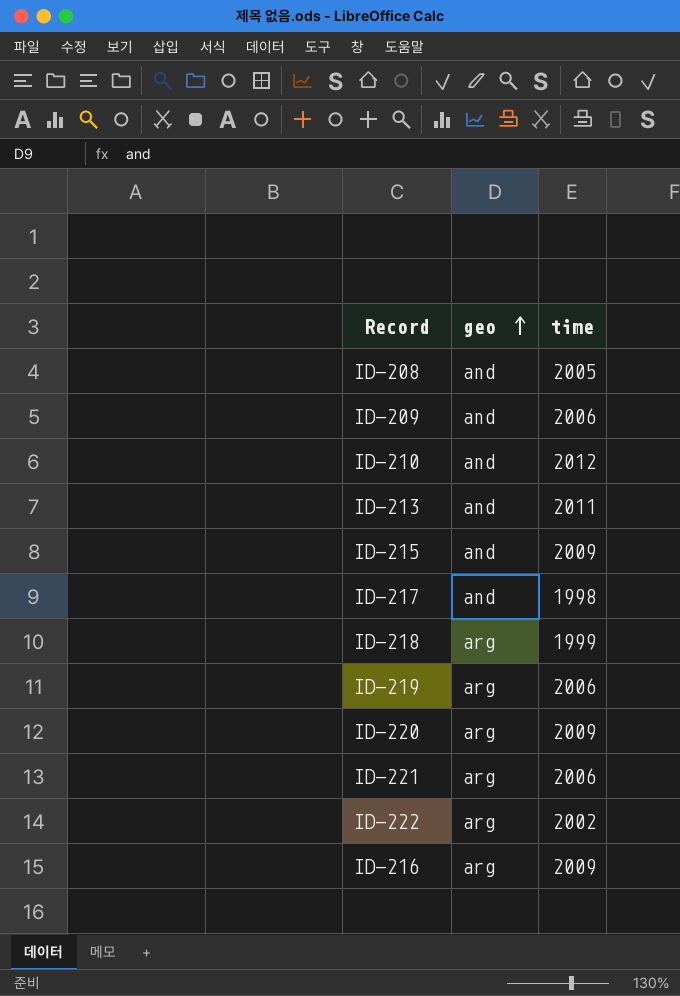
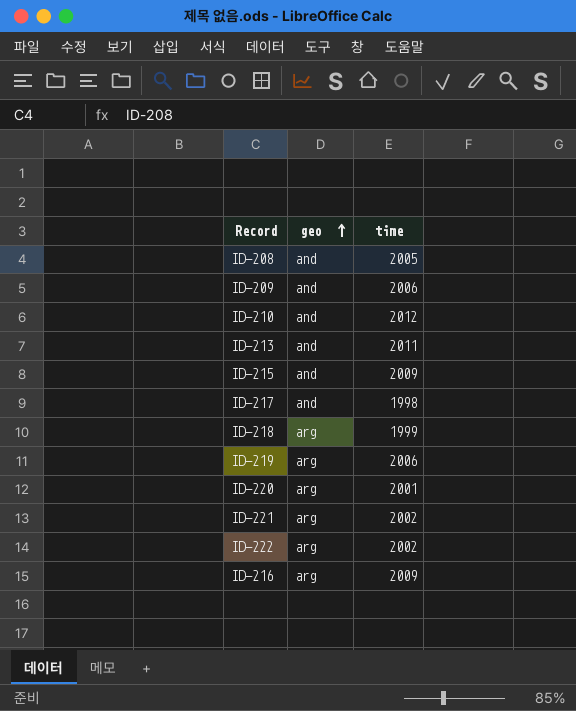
ID-220 | time: 2009 -> 2001
ID-221 | time: 2006 -> 2002

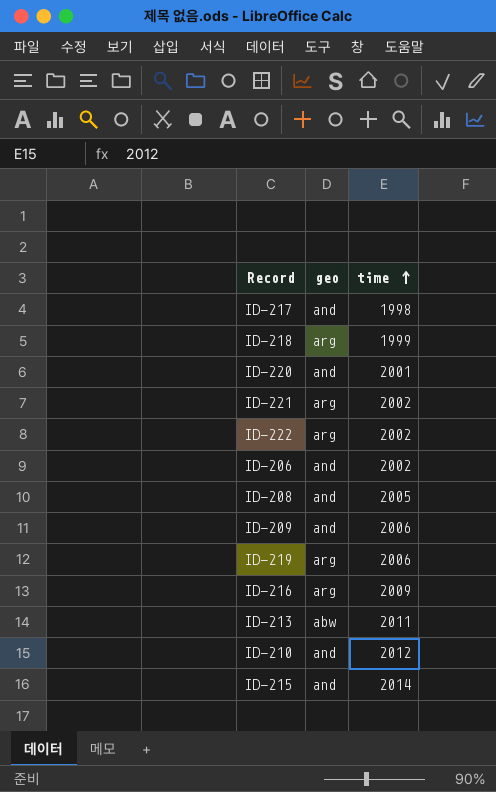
row order: geo ascending -> time ascending
ID-220 | geo: arg -> and
row ID-206: none -> and | 2002
ID-213 | geo: and -> abw
ID-215 | time: 2009 -> 2014

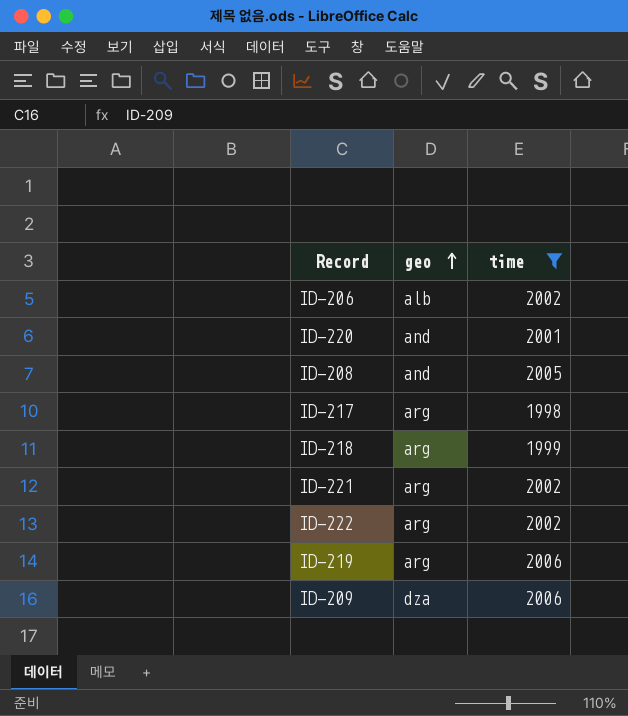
filter: none -> time <= 2006
row order: time ascending -> geo ascending
ID-206 | geo: and -> alb
ID-217 | geo: and -> arg
ID-209 | geo: and -> dza

